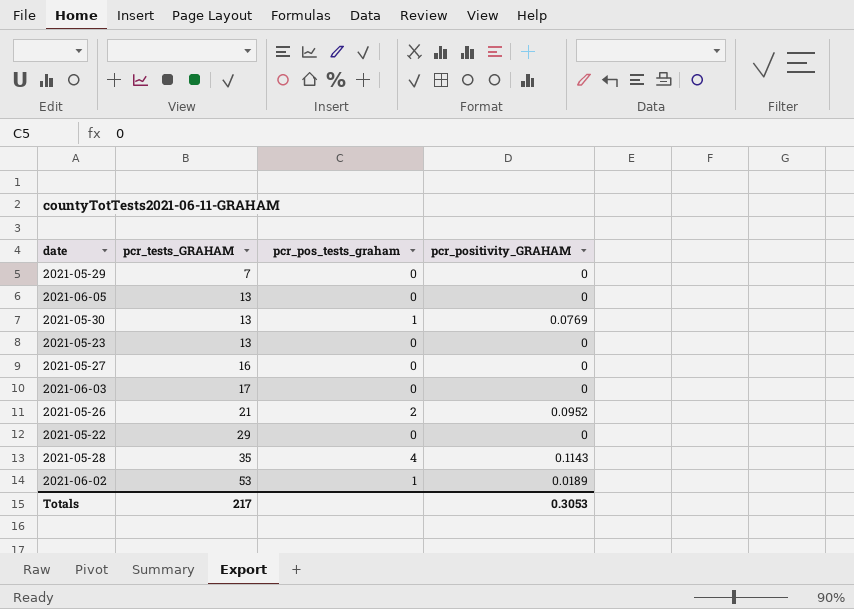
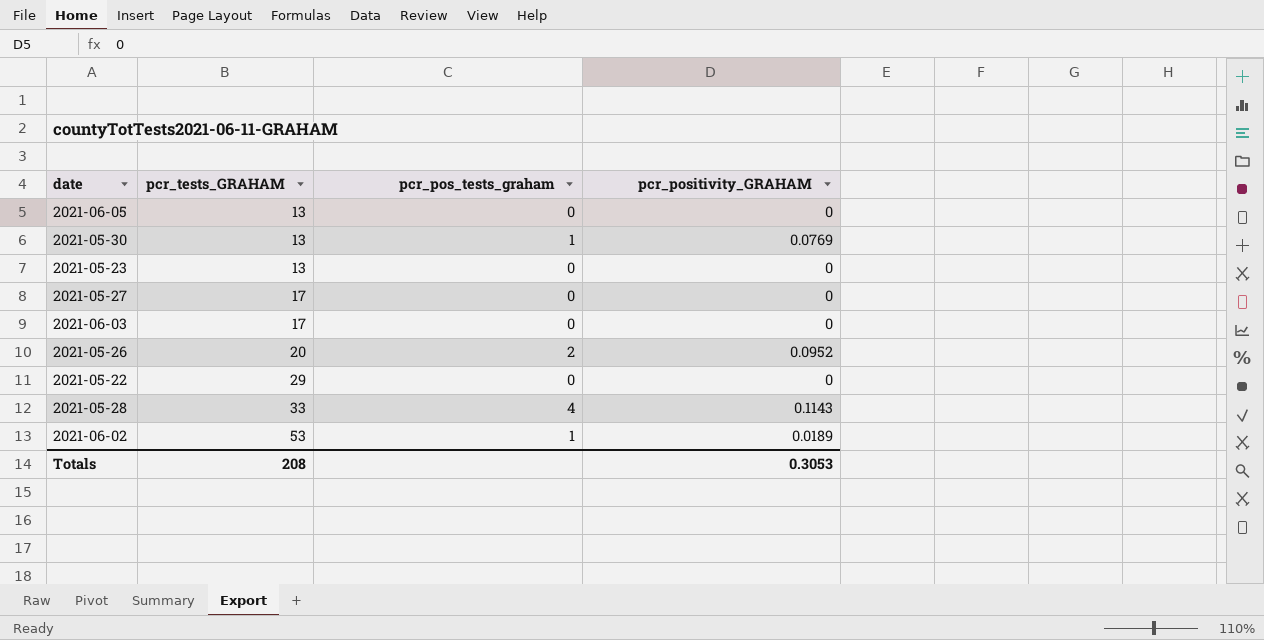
row 2021-05-29: 7 | 0 | 0 -> none
2021-05-27 | pcr_tests_GRAHAM: 16 -> 17
2021-05-26 | pcr_tests_GRAHAM: 21 -> 20
2021-05-28 | pcr_tests_GRAHAM: 35 -> 33
Totals | pcr_tests_GRAHAM: 217 -> 208

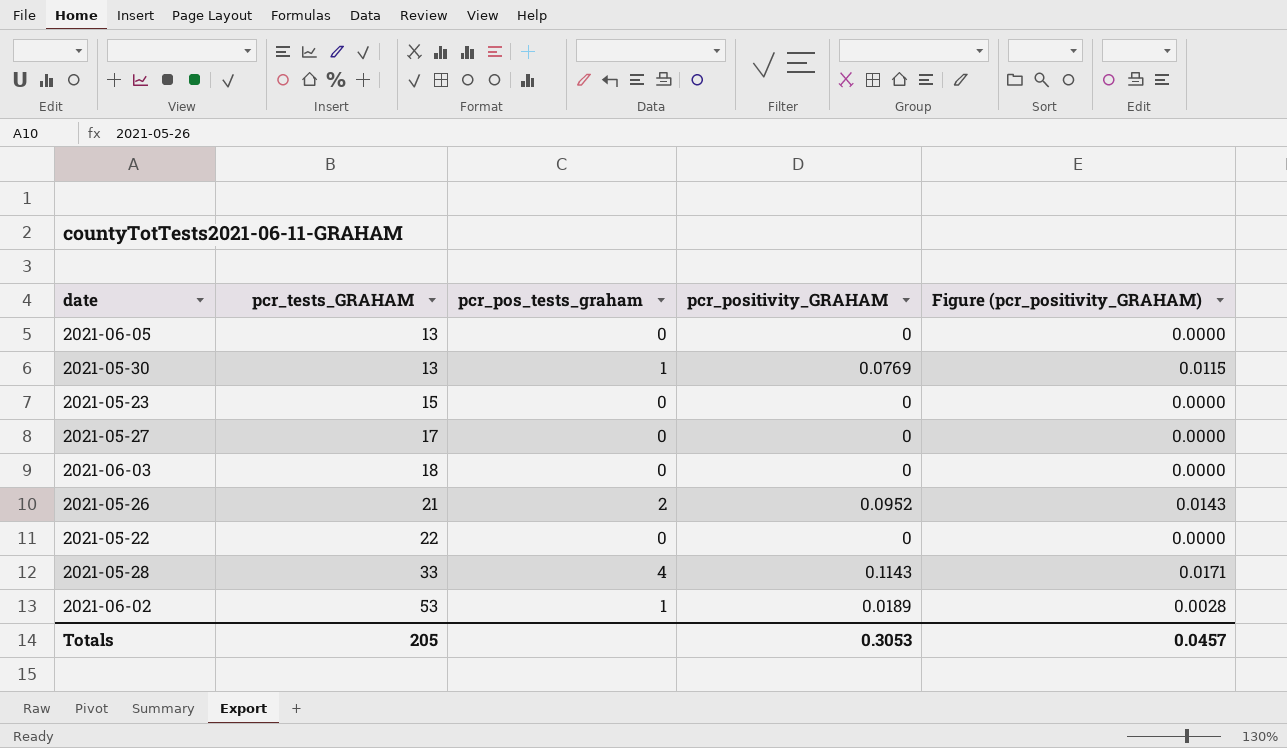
column Figure (pcr_positivity_GRAHAM) | formula: none -> [pcr_positivity_GRAHAM] * 0.15
2021-05-23 | pcr_tests_GRAHAM: 13 -> 15
2021-06-03 | pcr_tests_GRAHAM: 17 -> 18
2021-05-26 | pcr_tests_GRAHAM: 20 -> 21
2021-05-22 | pcr_tests_GRAHAM: 29 -> 22
Totals | pcr_tests_GRAHAM: 208 -> 205

